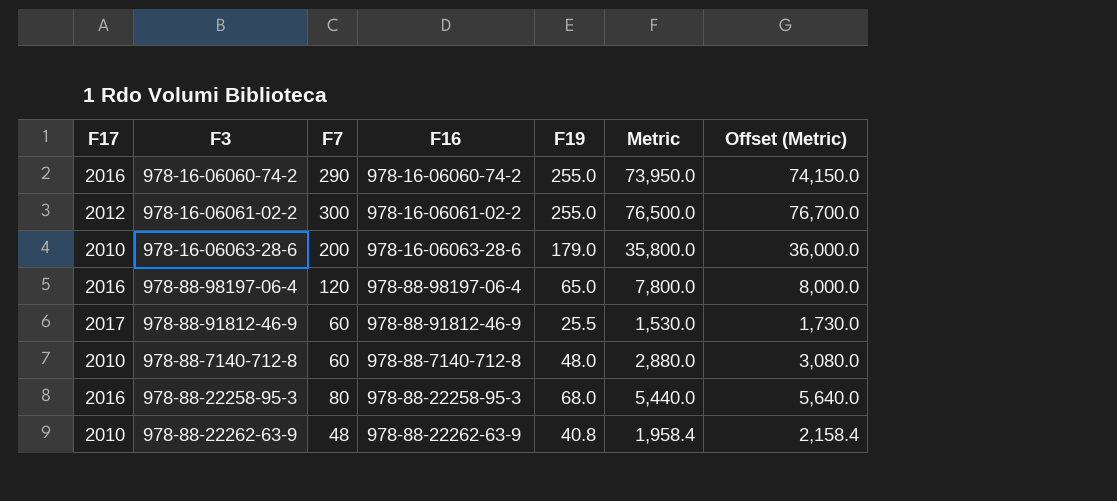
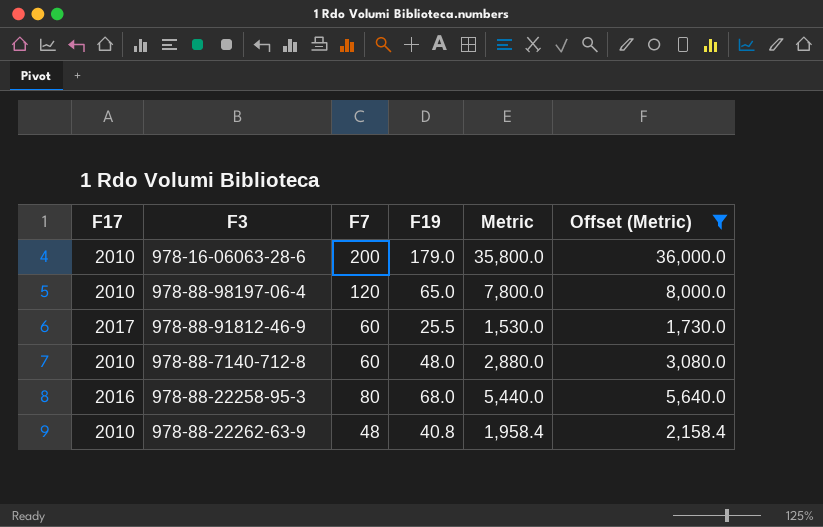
filter: none -> Offset (Metric) <= 36,000.0
column F16 | position: 4 -> none
978-88-98197-06-4 | F17: 2016 -> 2010

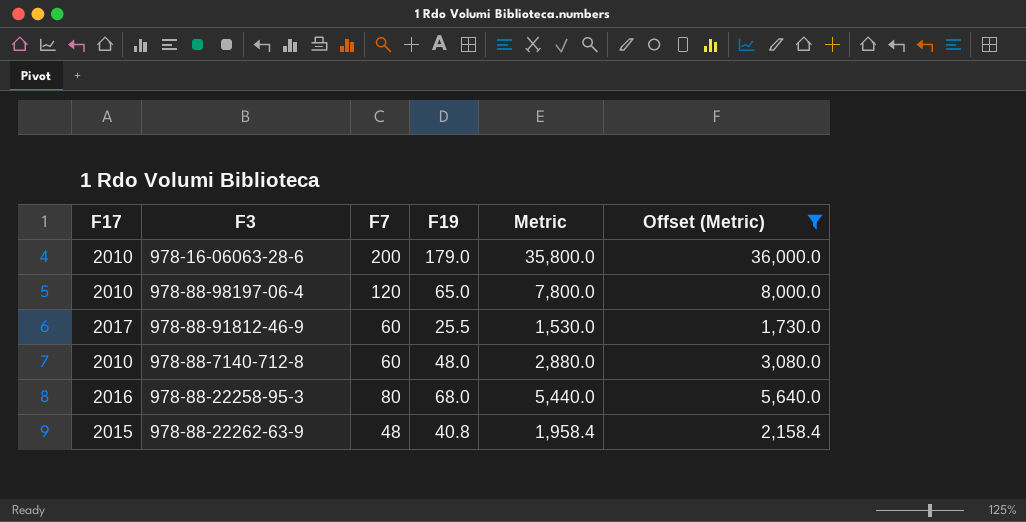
978-88-22262-63-9 | F17: 2010 -> 2015

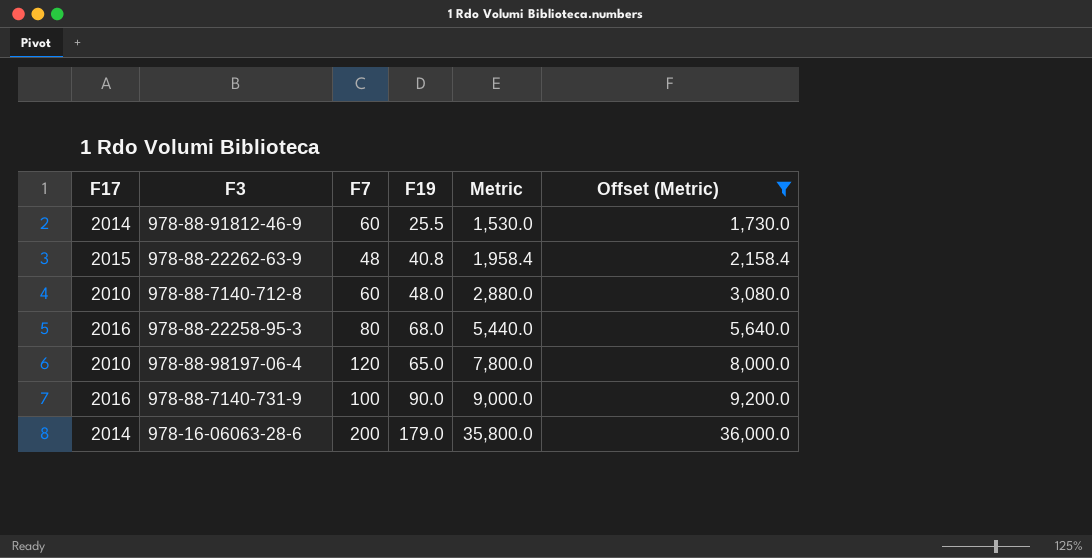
row order: none -> Metric ascending
978-88-91812-46-9 | F17: 2017 -> 2014
row 978-88-7140-731-9: none -> 2016 | 100 | 90.0 | 9,000.0 | 9,200.0
978-16-06063-28-6 | F17: 2010 -> 2014

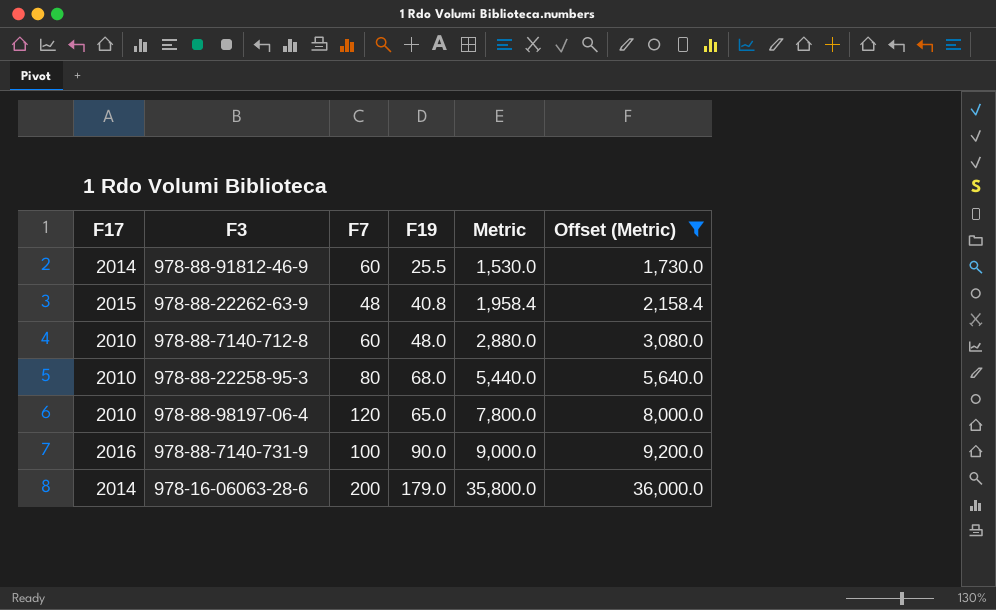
978-88-22258-95-3 | F17: 2016 -> 2010

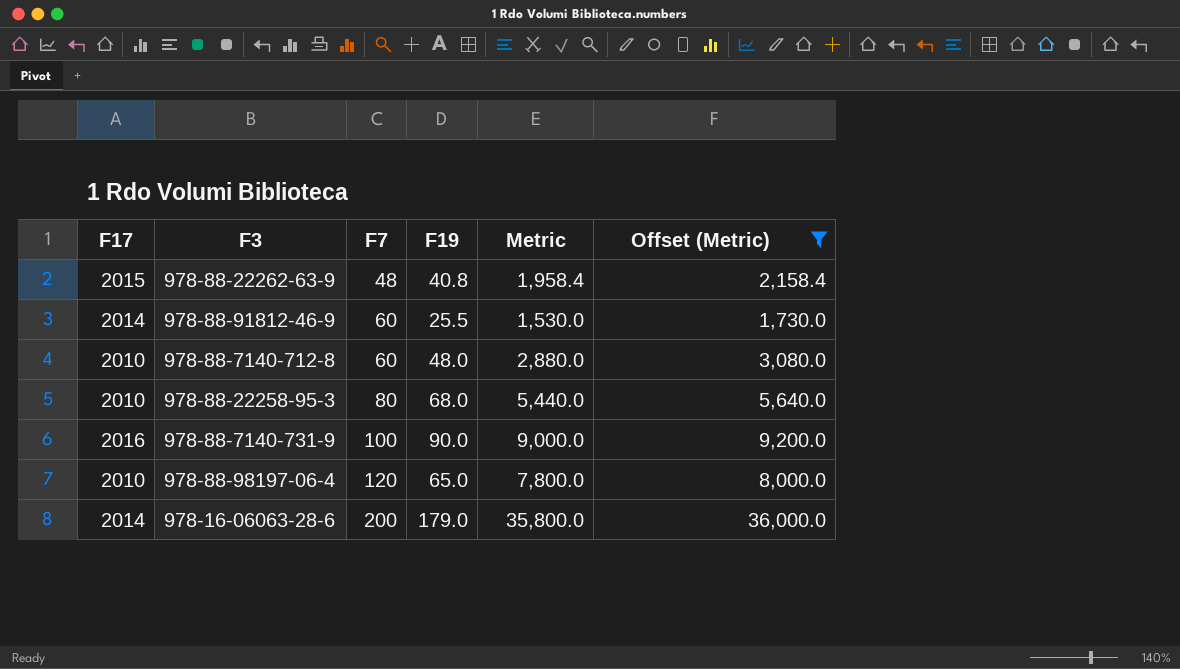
row order: Metric ascending -> F7 ascending

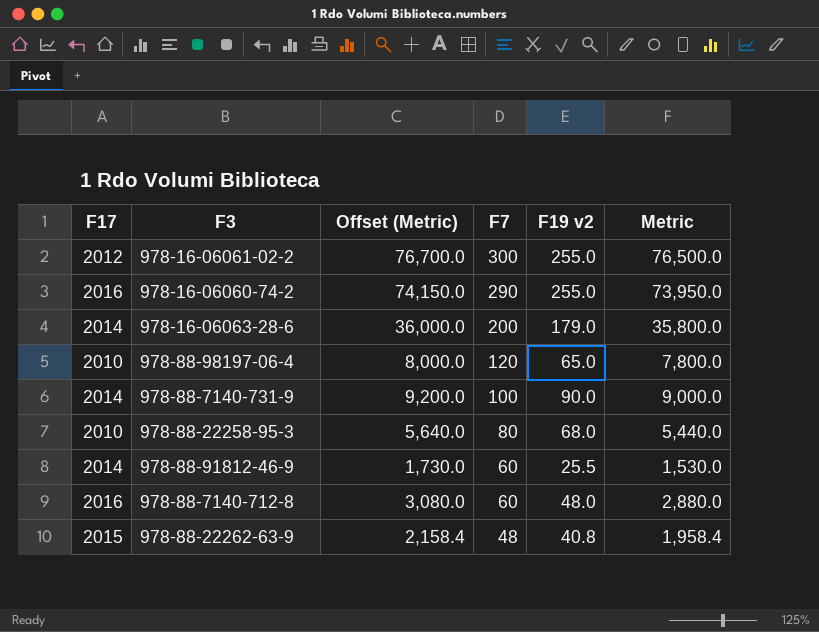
filter: Offset (Metric) <= 36,000.0 -> none
row order: F7 ascending -> F7 descending
column Offset (Metric) | position: 6 -> 3
column name: F19 -> F19 v2
978-88-7140-731-9 | F17: 2016 -> 2014
978-88-7140-712-8 | F17: 2010 -> 2016

